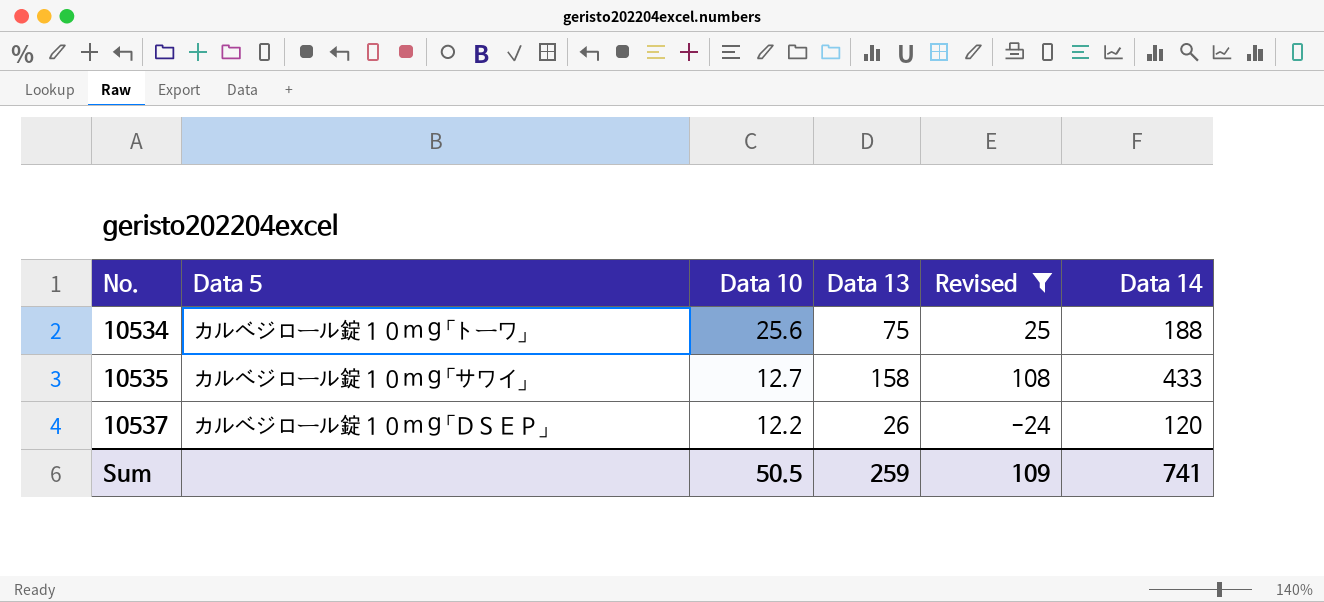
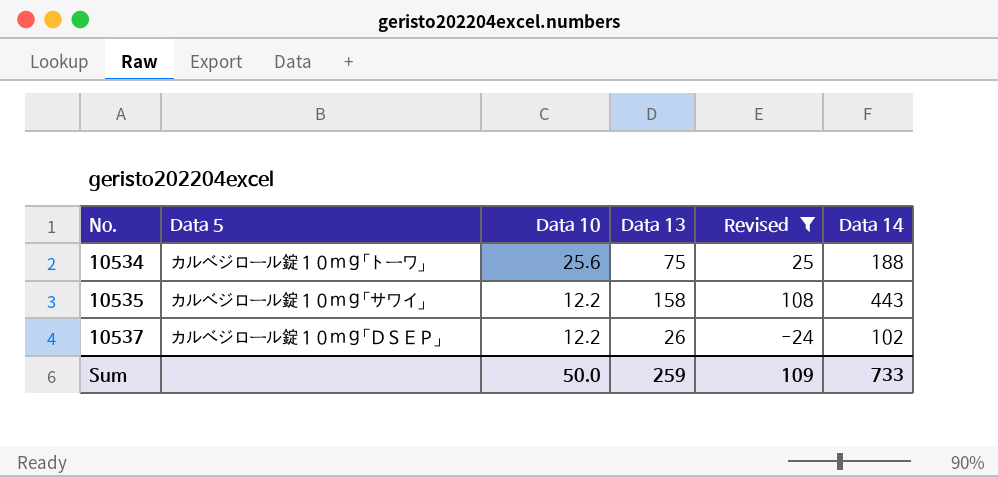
10535 | Data 10: 12.7 -> 12.2
10535 | Data 14: 433 -> 443
10537 | Data 14: 120 -> 102
Sum | Data 10: 50.5 -> 50.0
Sum | Data 14: 741 -> 733

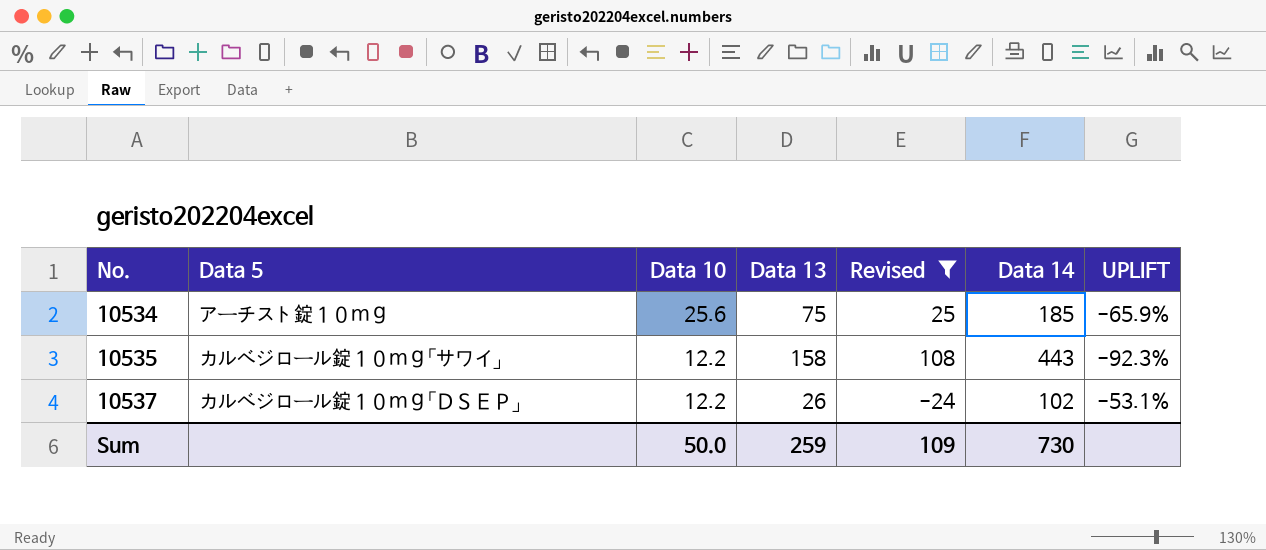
column UPLIFT | formula: none -> ([Data 10] - [Data 13]) / [Data 13]
10534 | Data 5: カルベジロール錠１０ｍｇ「トーワ」 -> アーチスト錠１０ｍｇ
10534 | Data 14: 188 -> 185
Sum | Data 14: 733 -> 730

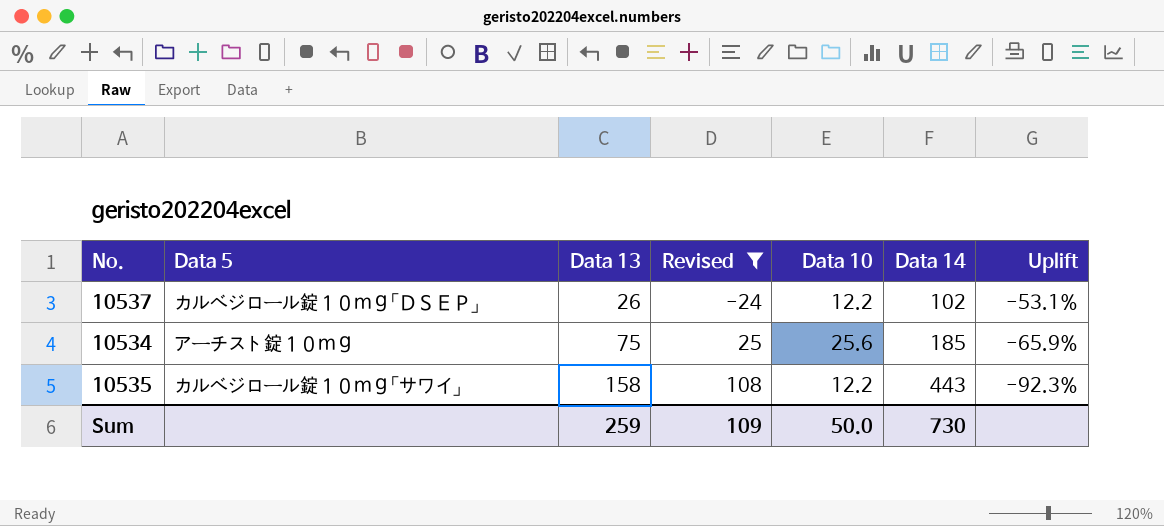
row order: No. ascending -> Data 13 ascending
column Data 10 | position: 3 -> 5
column name: UPLIFT -> Uplift

